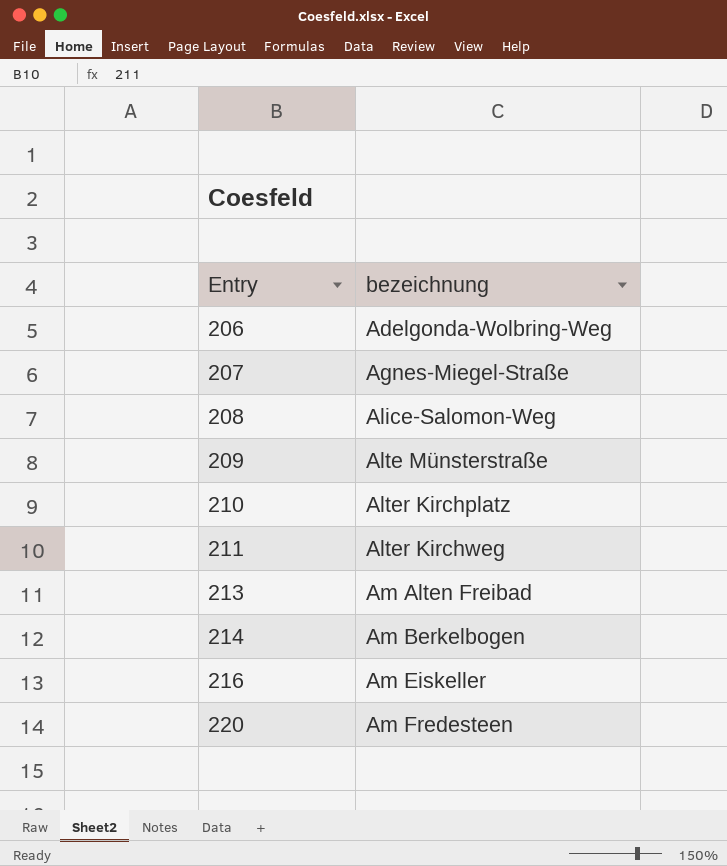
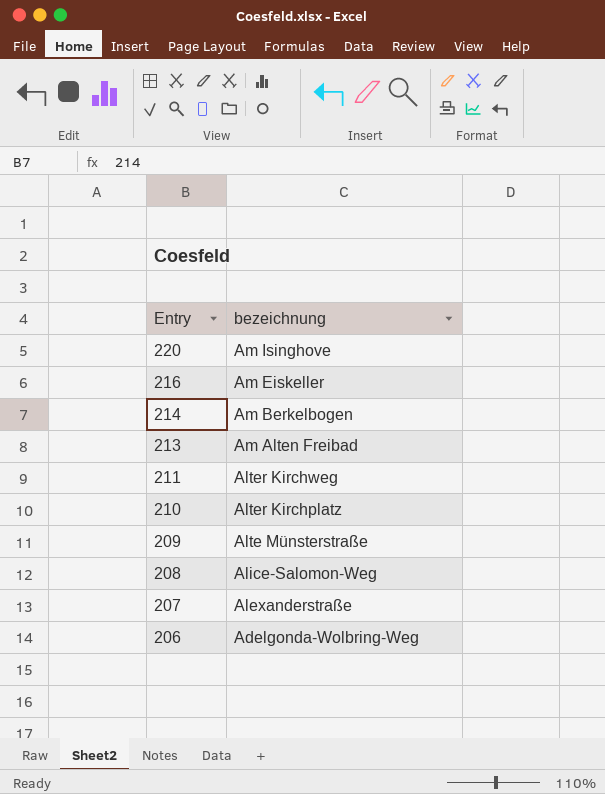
row order: Entry ascending -> Entry descending
220 | bezeichnung: Am Fredesteen -> Am Isinghove
207 | bezeichnung: Agnes-Miegel-Straße -> Alexanderstraße

